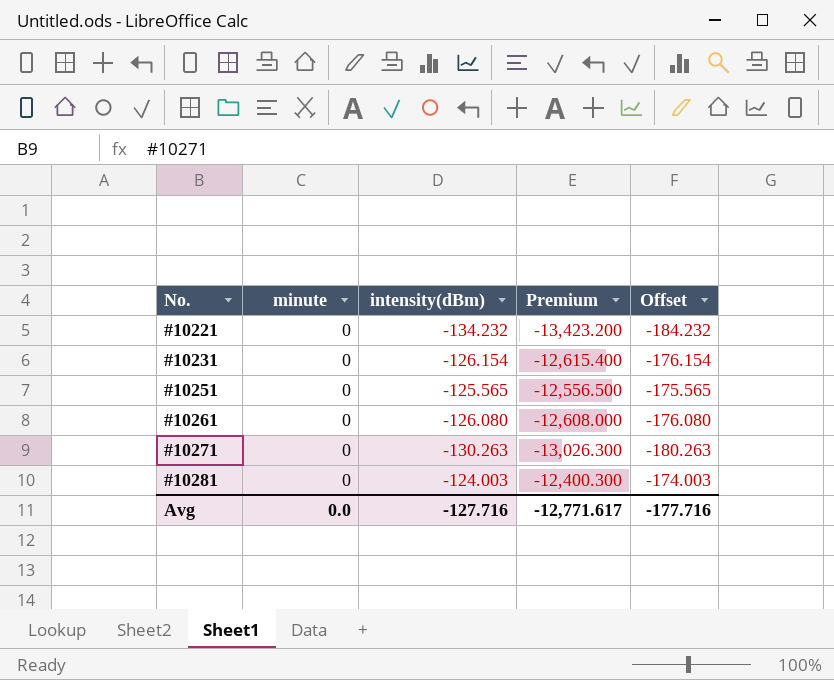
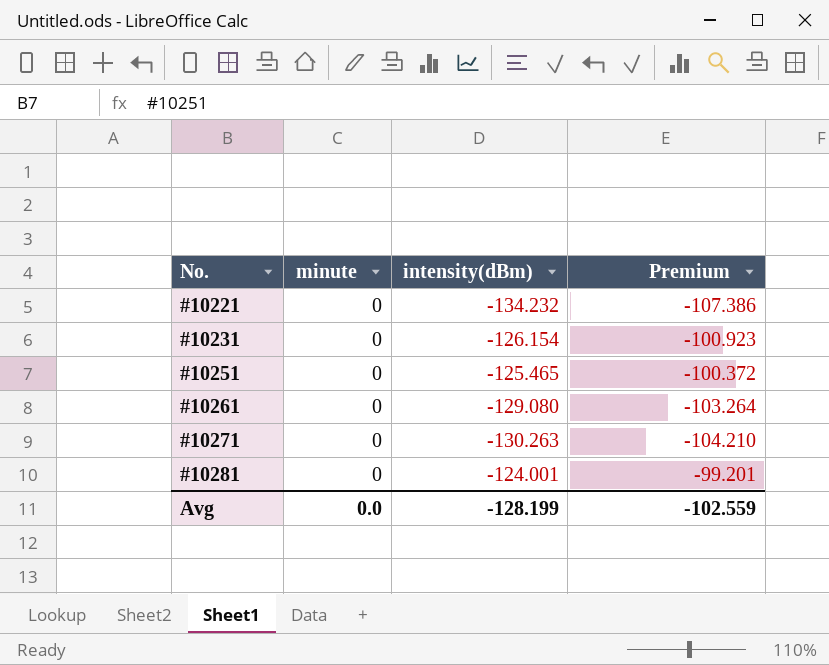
column Offset | formula: [intensity(dBm)] - 50 -> none
column Premium | formula: [intensity(dBm)] * 100 -> [intensity(dBm)] * 0.8
#10251 | intensity(dBm): -125.565 -> -125.465
#10261 | intensity(dBm): -126.080 -> -129.080
#10281 | intensity(dBm): -124.003 -> -124.001
Avg | intensity(dBm): -127.716 -> -128.199
Avg | Premium: -12,771.617 -> -102.559

